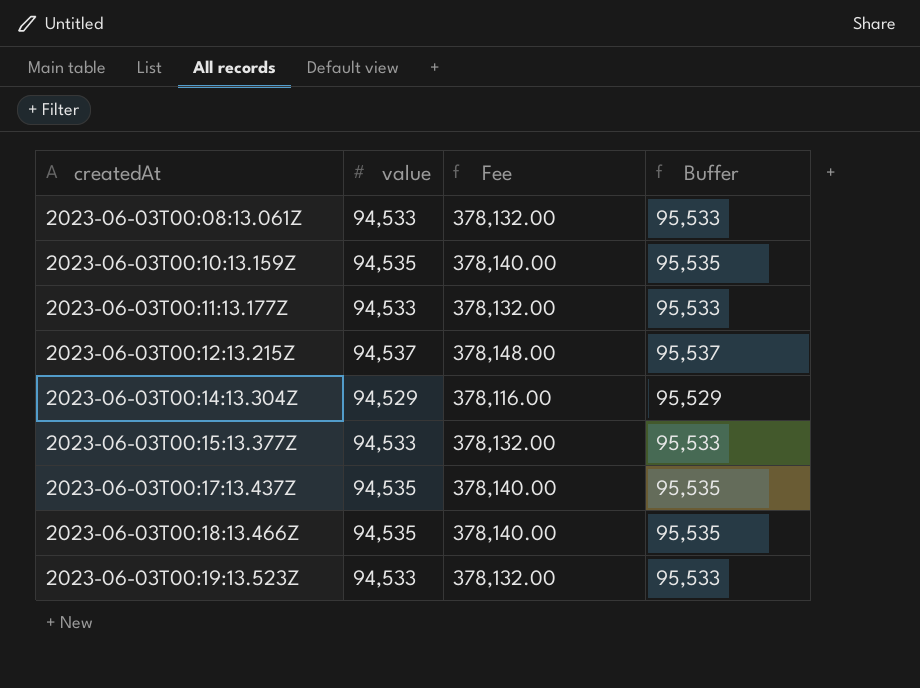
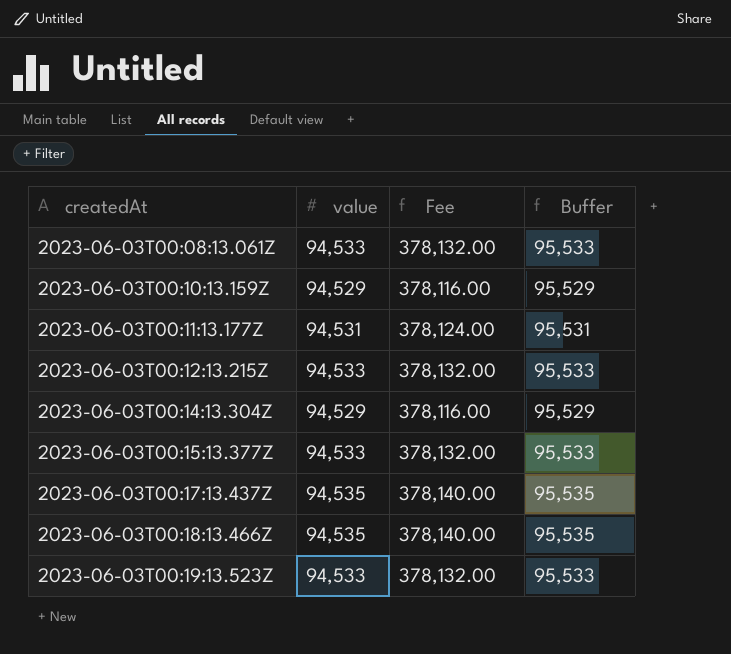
2023-06-03T00:10:13.159Z | value: 94,535 -> 94,529
2023-06-03T00:10:13.159Z | Fee: 378,140.00 -> 378,116.00
2023-06-03T00:10:13.159Z | Buffer: 95,535 -> 95,529
2023-06-03T00:11:13.177Z | value: 94,533 -> 94,531
2023-06-03T00:11:13.177Z | Fee: 378,132.00 -> 378,124.00
2023-06-03T00:11:13.177Z | Buffer: 95,533 -> 95,531
2023-06-03T00:12:13.215Z | value: 94,537 -> 94,533
2023-06-03T00:12:13.215Z | Fee: 378,148.00 -> 378,132.00
2023-06-03T00:12:13.215Z | Buffer: 95,537 -> 95,533

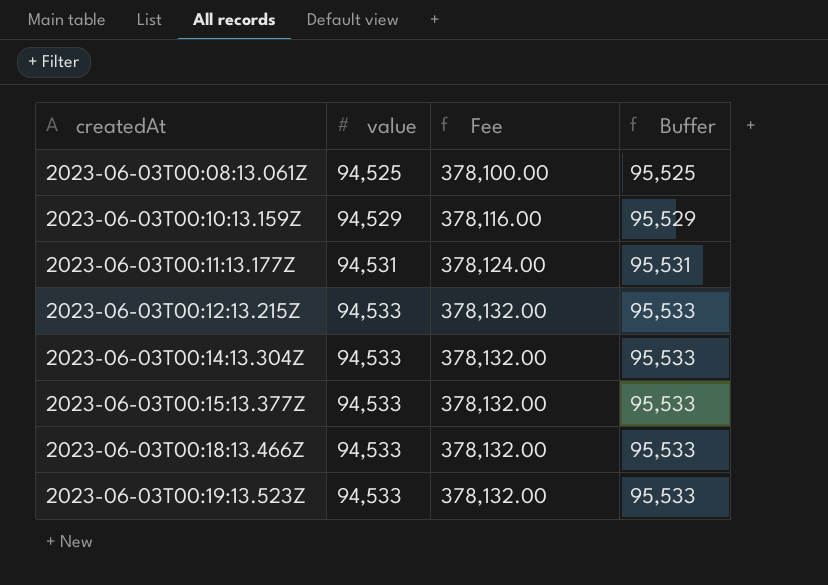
row 2023-06-03T00:17:13.437Z: 94,535 | 378,140.00 | 95,535 -> none
2023-06-03T00:08:13.061Z | value: 94,533 -> 94,525
2023-06-03T00:08:13.061Z | Fee: 378,132.00 -> 378,100.00
2023-06-03T00:08:13.061Z | Buffer: 95,533 -> 95,525
2023-06-03T00:14:13.304Z | value: 94,529 -> 94,533
2023-06-03T00:14:13.304Z | Fee: 378,116.00 -> 378,132.00
2023-06-03T00:14:13.304Z | Buffer: 95,529 -> 95,533
2023-06-03T00:18:13.466Z | value: 94,535 -> 94,533
2023-06-03T00:18:13.466Z | Fee: 378,140.00 -> 378,132.00
2023-06-03T00:18:13.466Z | Buffer: 95,535 -> 95,533

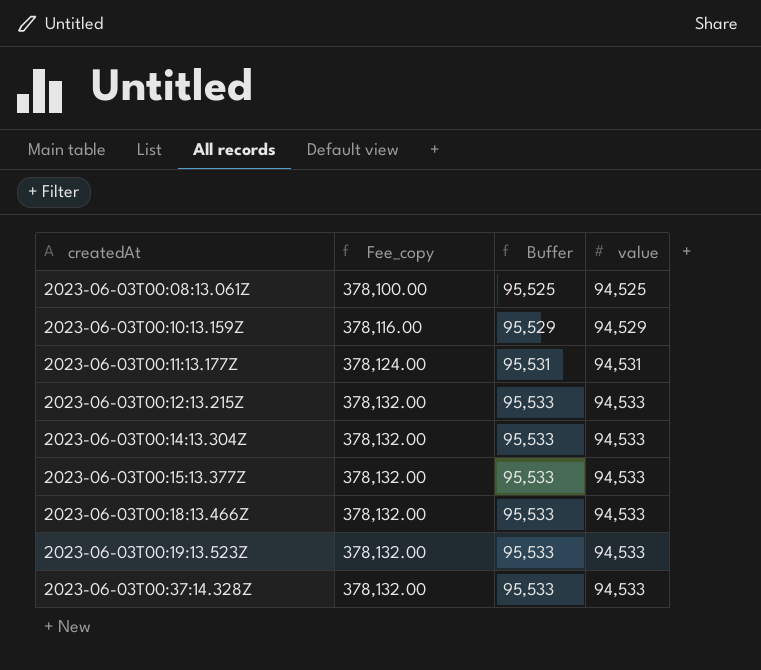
column name: Fee -> Fee_copy
column value | position: 2 -> 4
row 2023-06-03T00:37:14.328Z: none -> 378,132.00 | 95,533 | 94,533

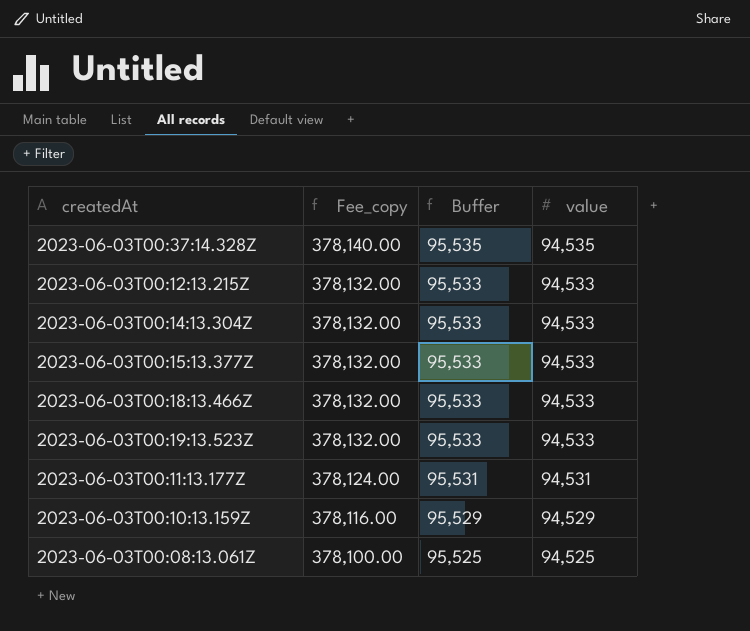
row order: createdAt ascending -> Fee_copy descending
2023-06-03T00:37:14.328Z | Fee_copy: 378,132.00 -> 378,140.00
2023-06-03T00:37:14.328Z | Buffer: 95,533 -> 95,535
2023-06-03T00:37:14.328Z | value: 94,533 -> 94,535

